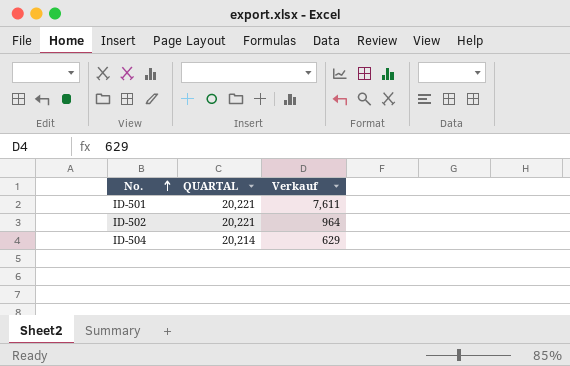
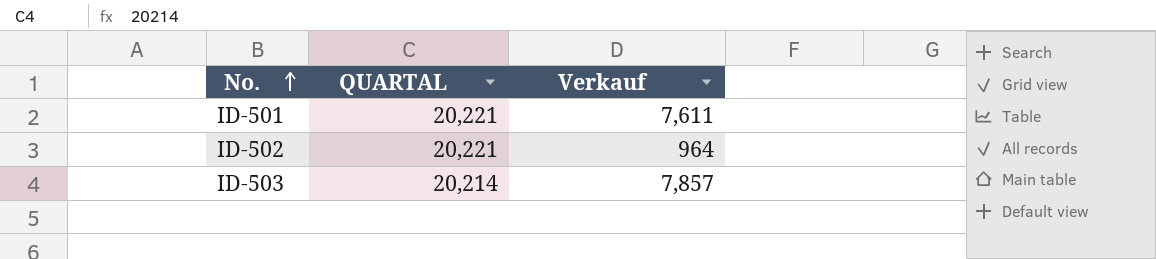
row ID-504: 20,214 | 629 -> none
row ID-503: none -> 20,214 | 7,857

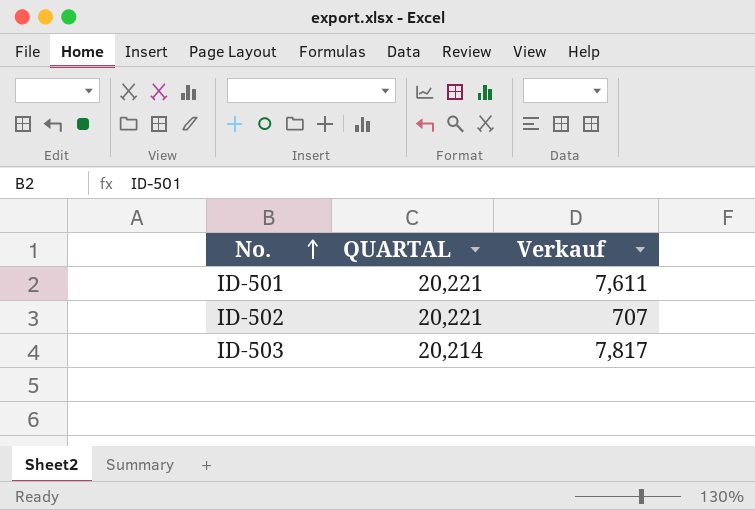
ID-502 | Verkauf: 964 -> 707
ID-503 | Verkauf: 7,857 -> 7,817

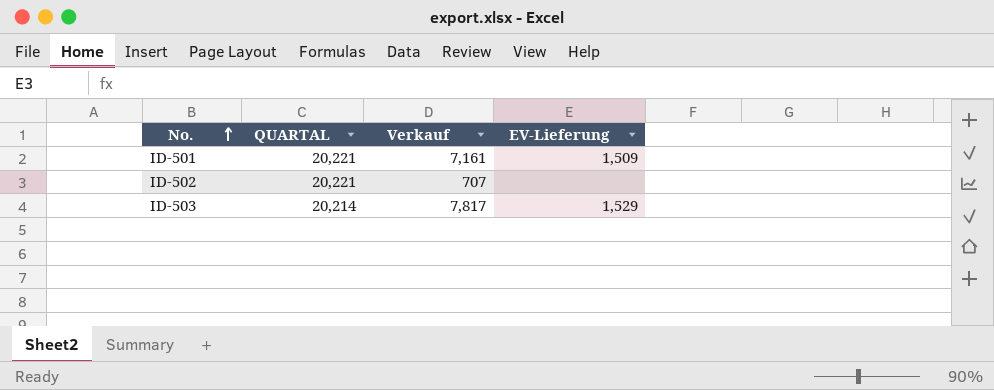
column EV-Lieferung | position: none -> 4
ID-501 | Verkauf: 7,611 -> 7,161

